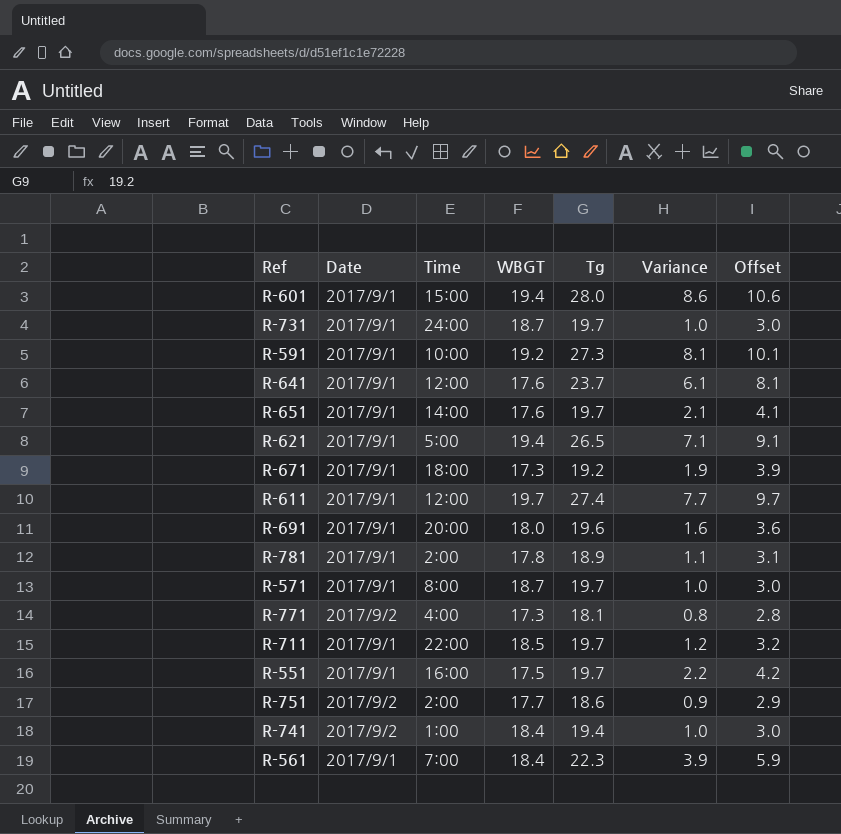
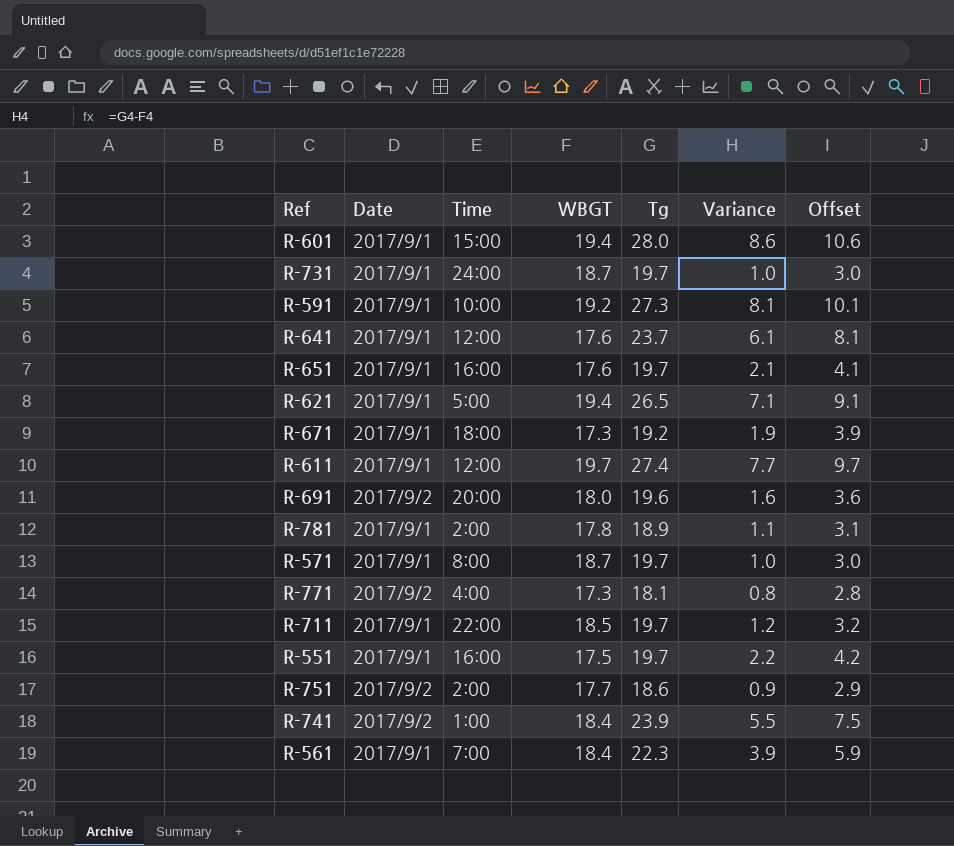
R-651 | Time: 14:00 -> 16:00
R-691 | Date: 2017/9/1 -> 2017/9/2
R-741 | Tg: 19.4 -> 23.9
R-741 | Variance: 1.0 -> 5.5
R-741 | Offset: 3.0 -> 7.5

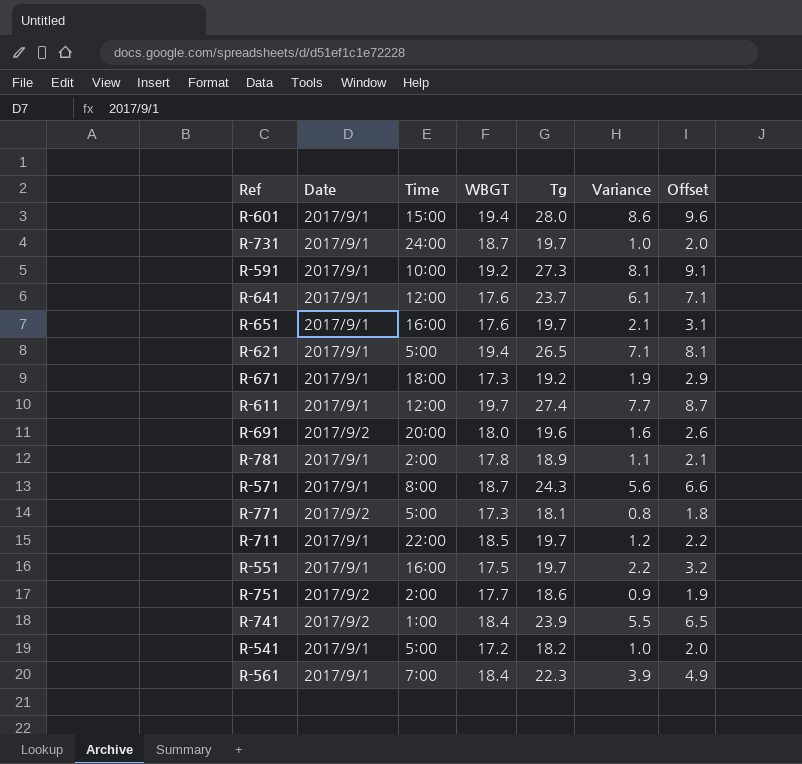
column Offset | formula: [Variance] + 2 -> [Variance] + 1
R-571 | Tg: 19.7 -> 24.3
R-571 | Variance: 1.0 -> 5.6
R-771 | Time: 4:00 -> 5:00
row R-541: none -> 2017/9/1 | 5:00 | 17.2 | 18.2 | 1.0 | 2.0

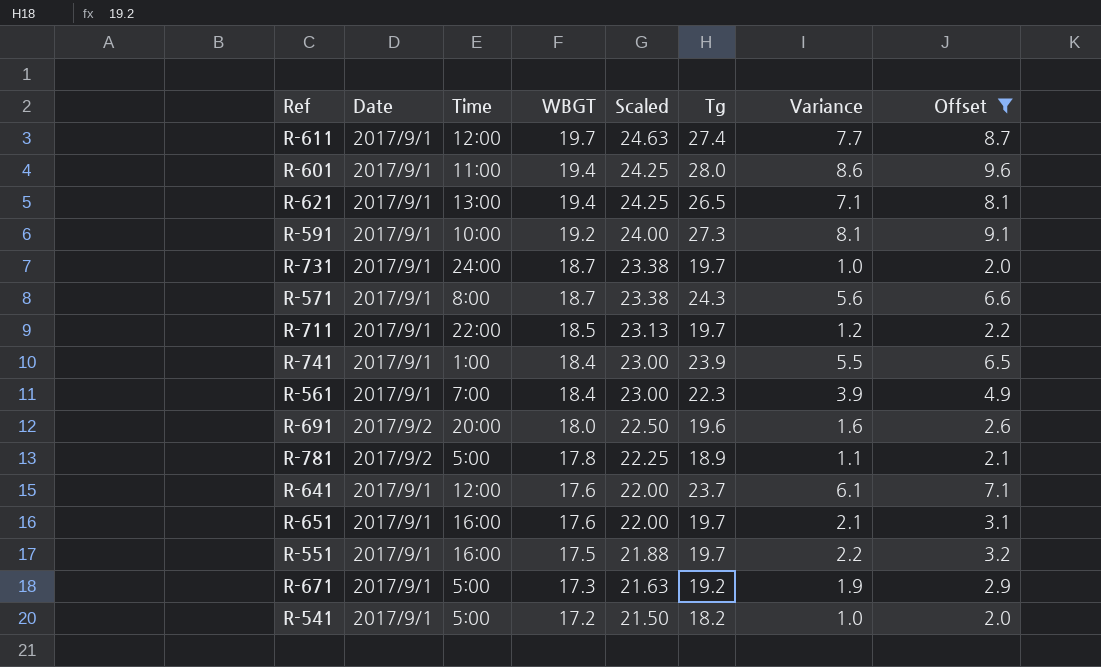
filter: none -> Offset >= 2.0
row order: none -> WBGT descending
column Scaled | formula: none -> [WBGT] * 1.25
R-601 | Time: 15:00 -> 11:00
R-621 | Time: 5:00 -> 13:00
R-741 | Date: 2017/9/2 -> 2017/9/1
R-781 | Date: 2017/9/1 -> 2017/9/2
R-781 | Time: 2:00 -> 5:00
R-671 | Time: 18:00 -> 5:00

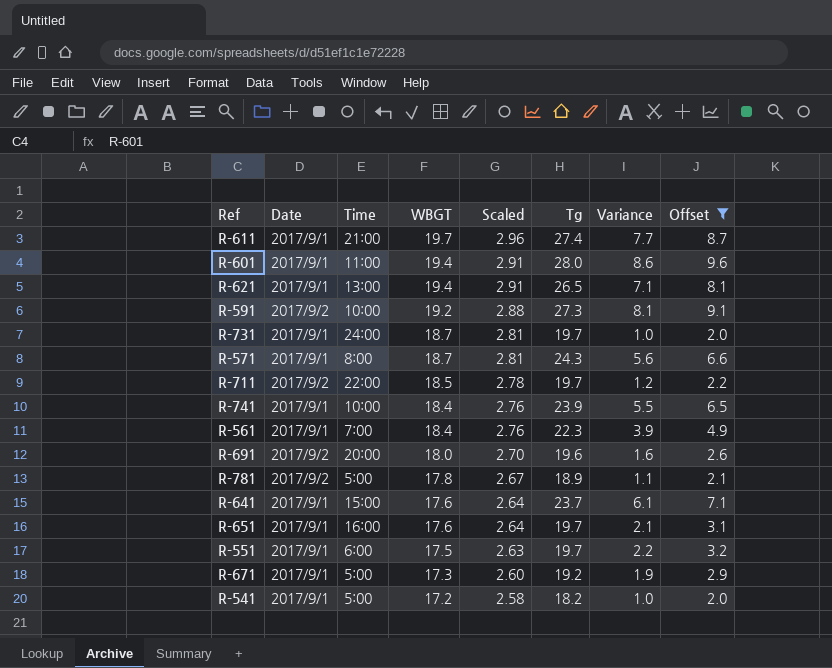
column Scaled | formula: [WBGT] * 1.25 -> [WBGT] * 0.15
R-611 | Time: 12:00 -> 21:00
R-591 | Date: 2017/9/1 -> 2017/9/2
R-711 | Date: 2017/9/1 -> 2017/9/2
R-741 | Time: 1:00 -> 10:00
R-641 | Time: 12:00 -> 15:00
R-551 | Time: 16:00 -> 6:00

